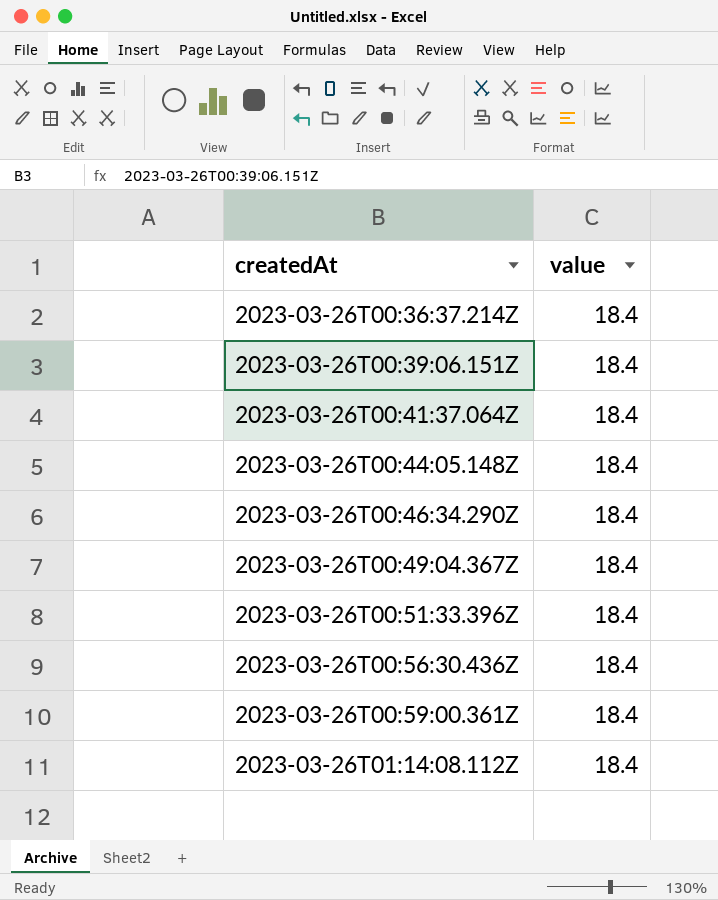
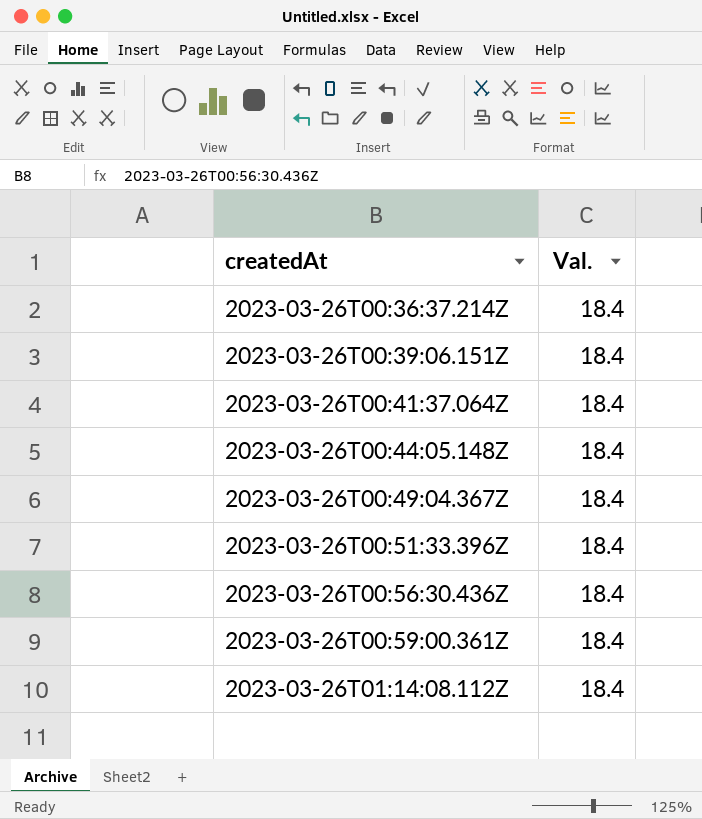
column name: value -> Val.
row 2023-03-26T00:46:34.290Z: 18.4 -> none

